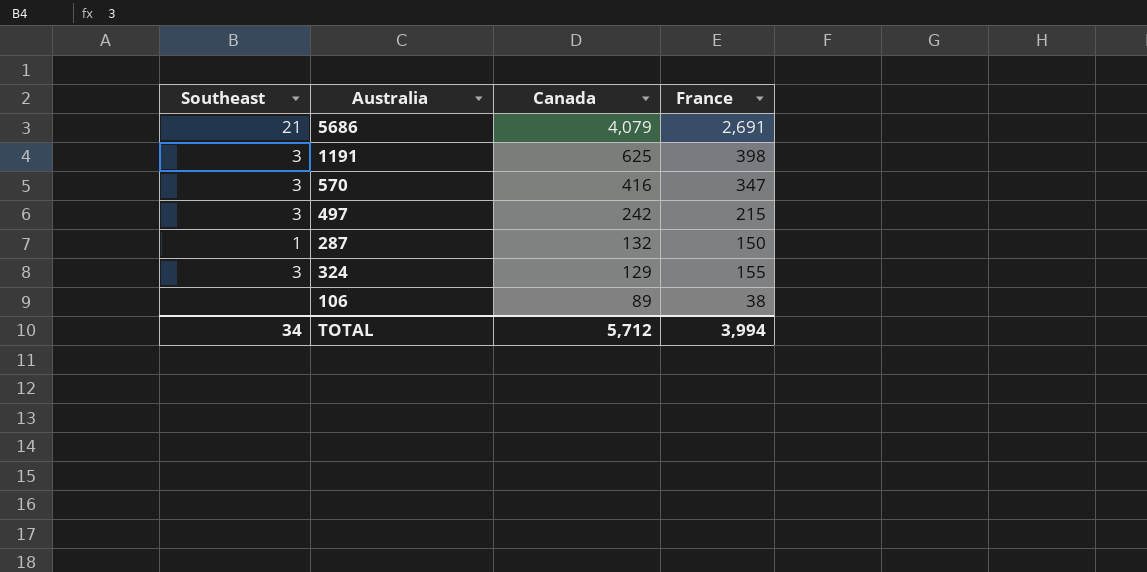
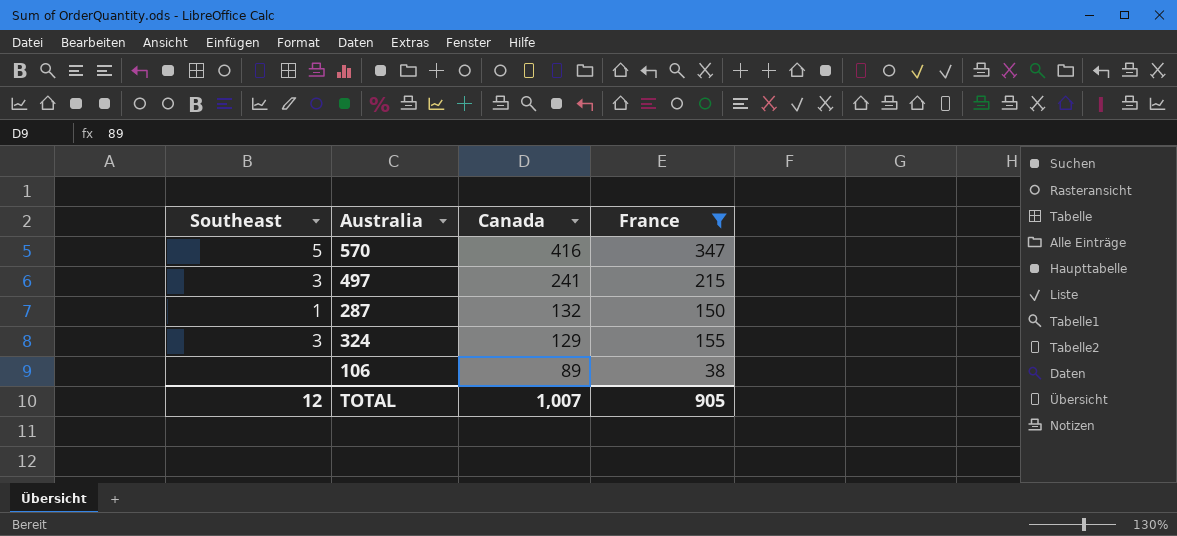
filter: none -> France <= 347
570 | Southeast: 3 -> 5
497 | Canada: 242 -> 241
TOTAL | Southeast: 34 -> 12
TOTAL | Canada: 5,712 -> 1,007
TOTAL | France: 3,994 -> 905

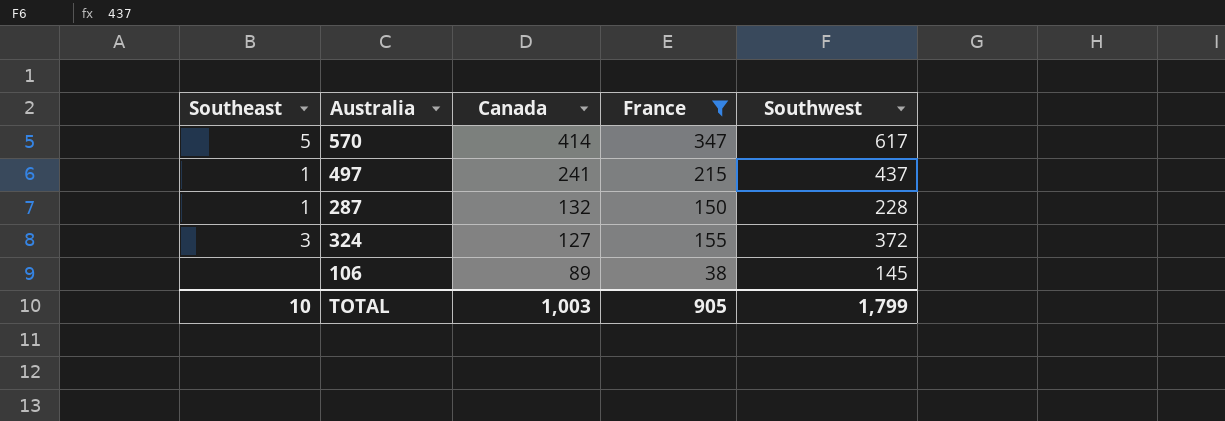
column Southwest | position: none -> 5
570 | Canada: 416 -> 414
497 | Southeast: 3 -> 1
324 | Canada: 129 -> 127
TOTAL | Southeast: 12 -> 10
TOTAL | Canada: 1,007 -> 1,003

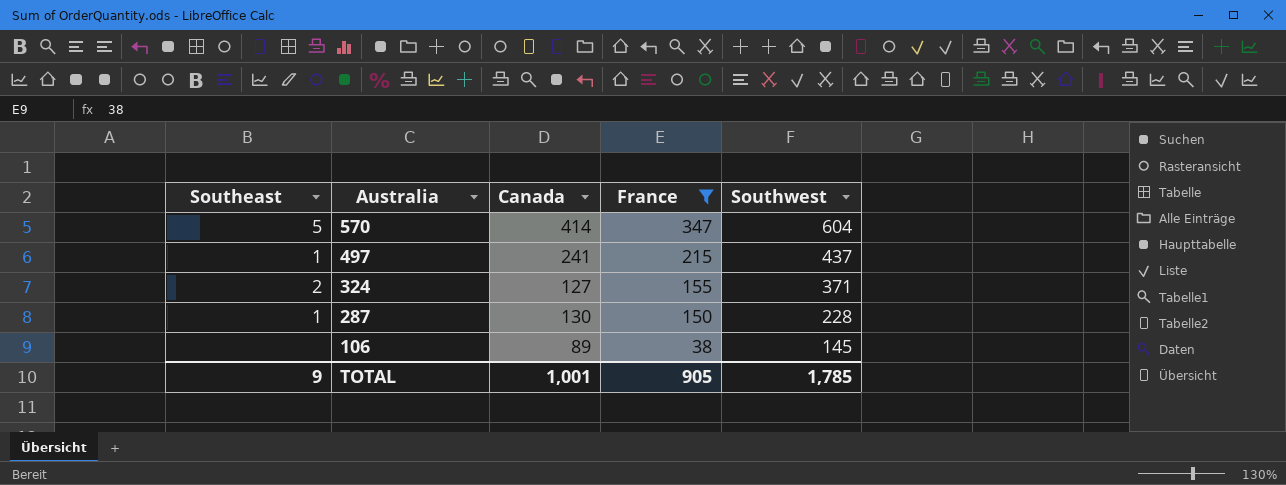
row order: Canada descending -> Australia descending
570 | Southwest: 617 -> 604
324 | Southeast: 3 -> 2
324 | Southwest: 372 -> 371
287 | Canada: 132 -> 130
TOTAL | Southeast: 10 -> 9
TOTAL | Canada: 1,003 -> 1,001
TOTAL | Southwest: 1,799 -> 1,785

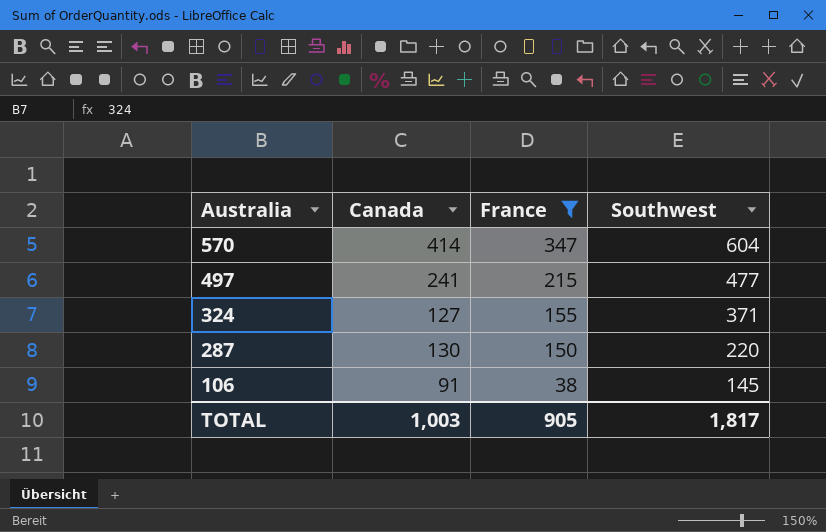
column Southeast | position: 1 -> none
497 | Southwest: 437 -> 477
287 | Southwest: 228 -> 220
106 | Canada: 89 -> 91
TOTAL | Canada: 1,001 -> 1,003
TOTAL | Southwest: 1,785 -> 1,817

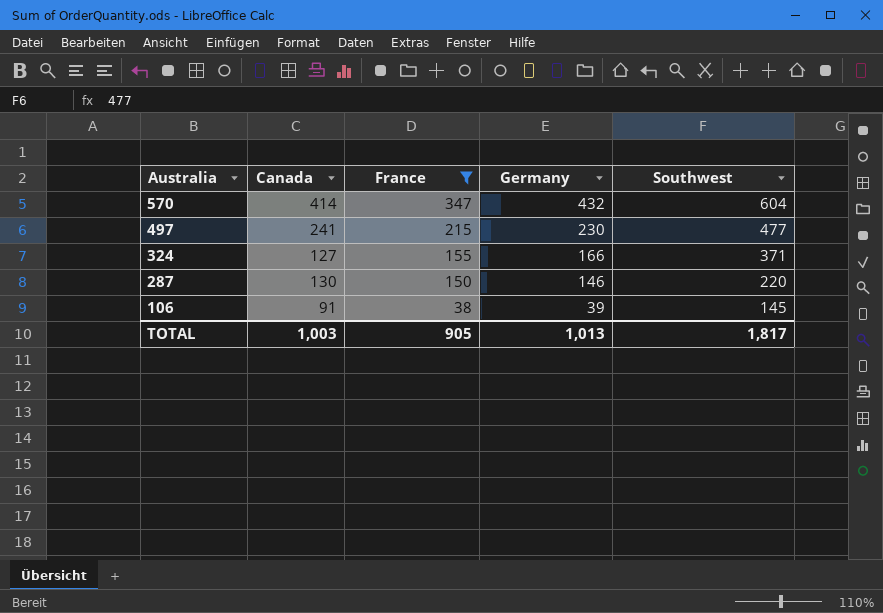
column Germany | position: none -> 4

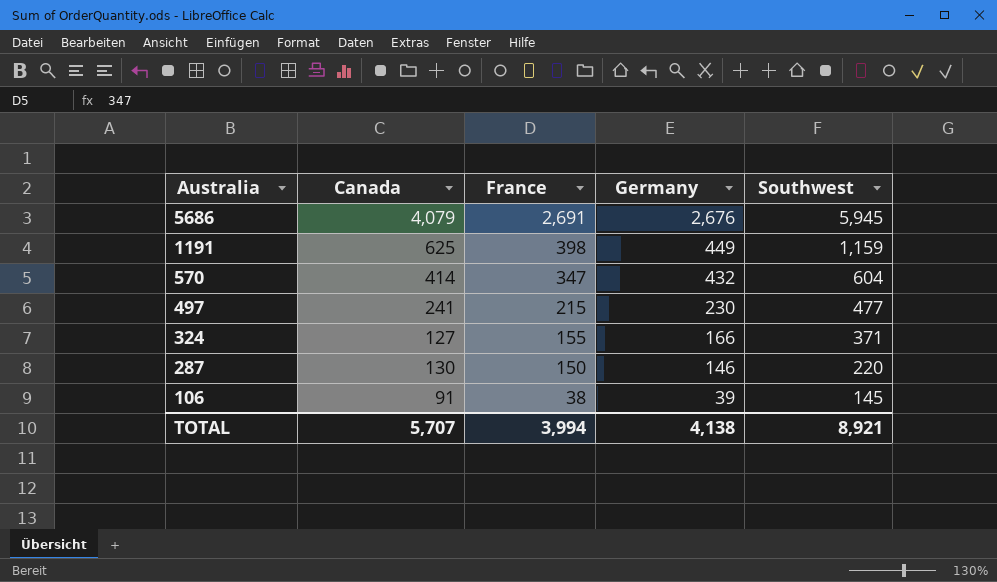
filter: France <= 347 -> none
TOTAL | Canada: 1,003 -> 5,707
TOTAL | France: 905 -> 3,994
TOTAL | Germany: 1,013 -> 4,138
TOTAL | Southwest: 1,817 -> 8,921

